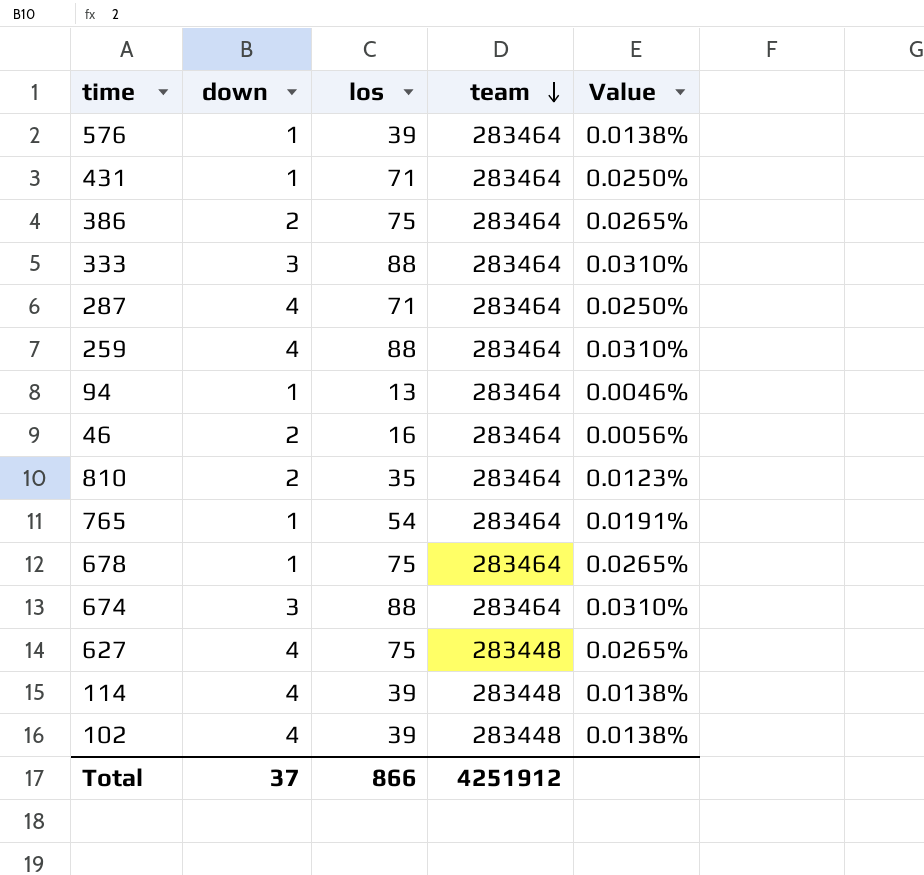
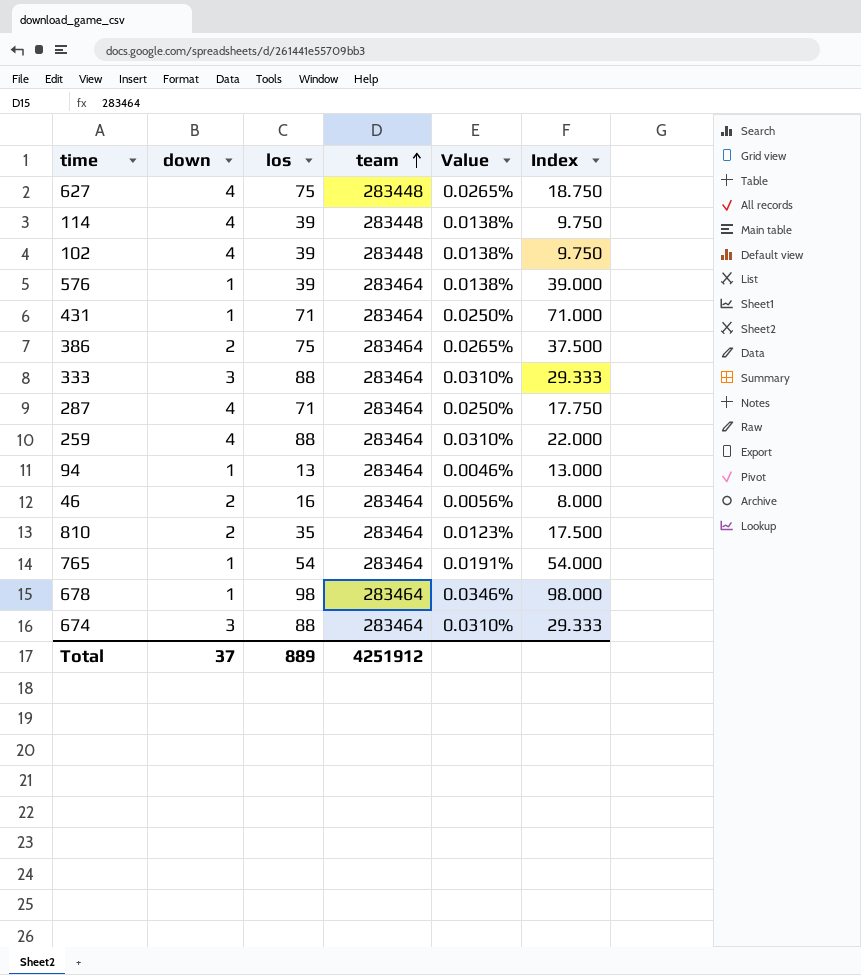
row order: team descending -> team ascending
column Index | formula: none -> [los] / [down]
678 | los: 75 -> 98
678 | Value: 0.0265% -> 0.0346%
Total | los: 866 -> 889

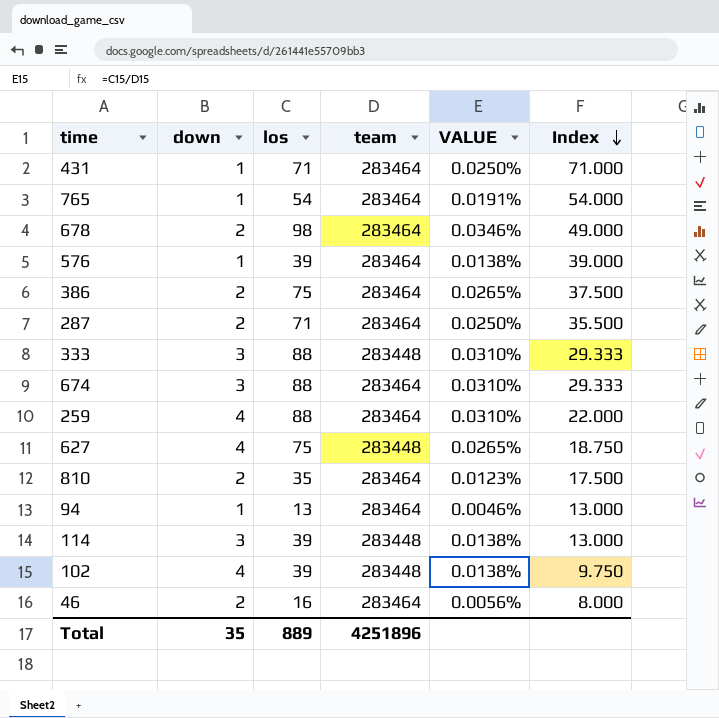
row order: team ascending -> Index descending
column name: Value -> VALUE
678 | down: 1 -> 2
678 | Index: 98.000 -> 49.000
287 | down: 4 -> 2
287 | Index: 17.750 -> 35.500
333 | team: 283464 -> 283448
114 | down: 4 -> 3
114 | Index: 9.750 -> 13.000
Total | down: 37 -> 35
Total | team: 4251912 -> 4251896

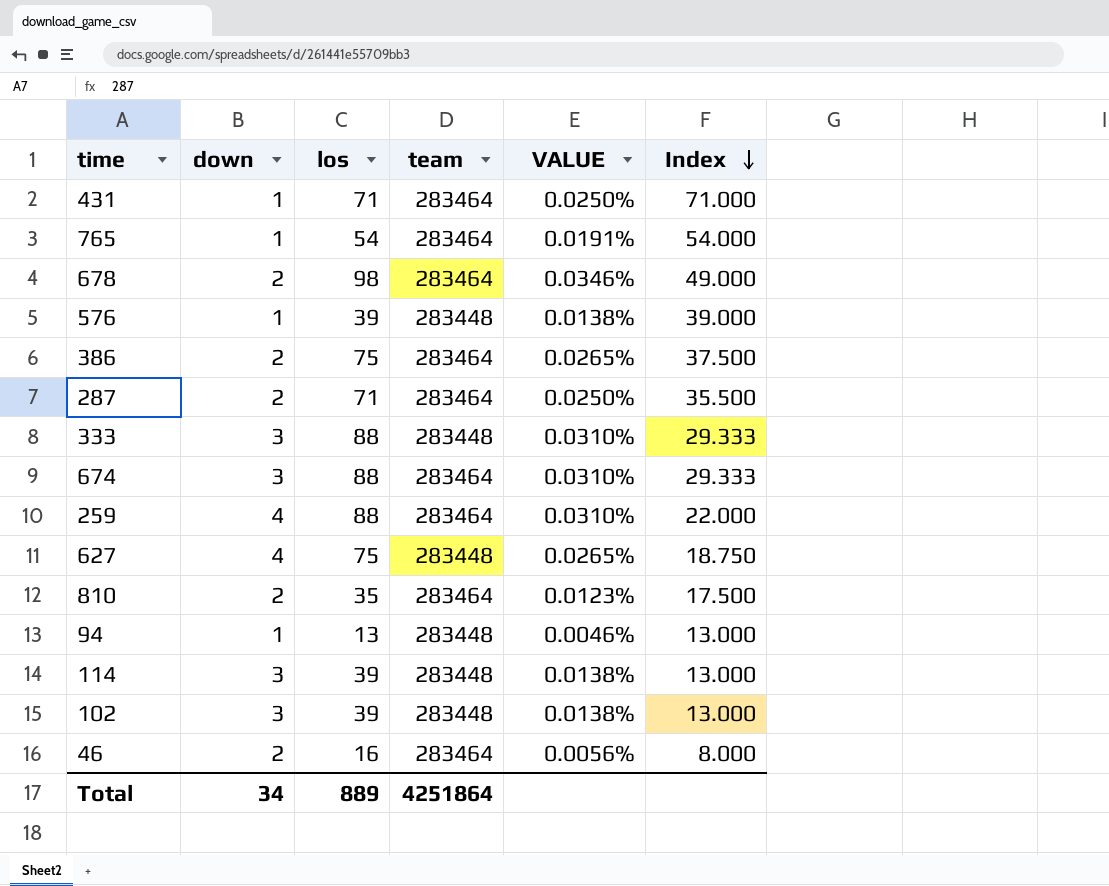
576 | team: 283464 -> 283448
94 | team: 283464 -> 283448
102 | down: 4 -> 3
102 | Index: 9.750 -> 13.000
Total | down: 35 -> 34
Total | team: 4251896 -> 4251864

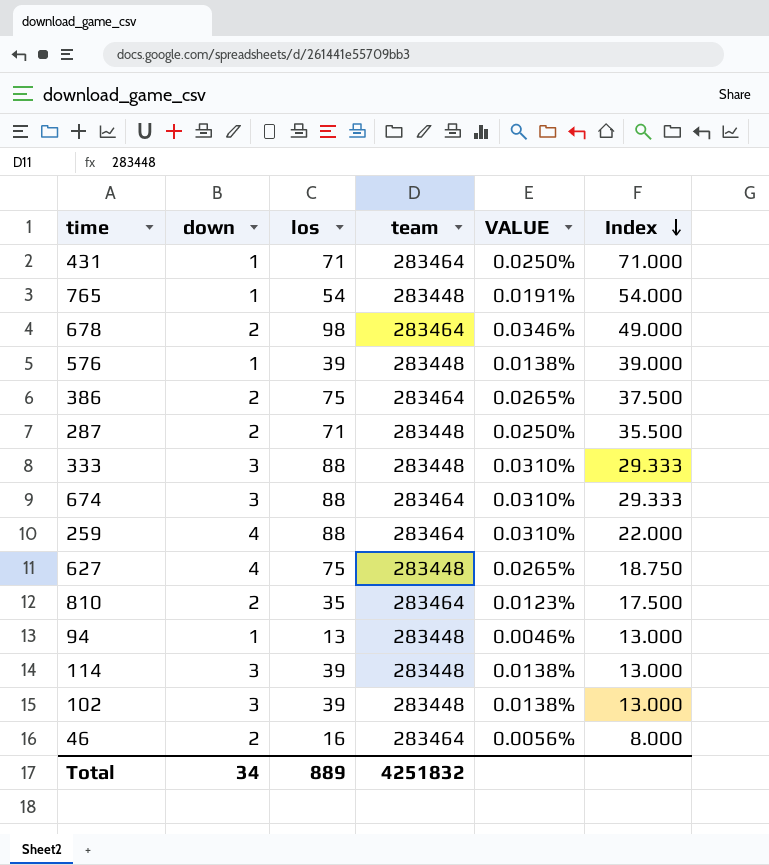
765 | team: 283464 -> 283448
287 | team: 283464 -> 283448
Total | team: 4251864 -> 4251832

